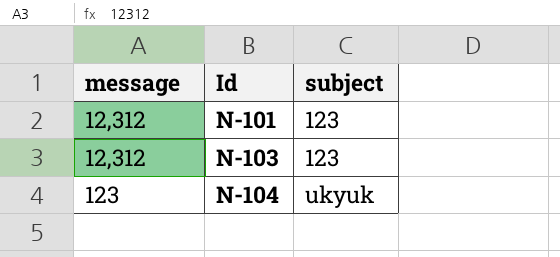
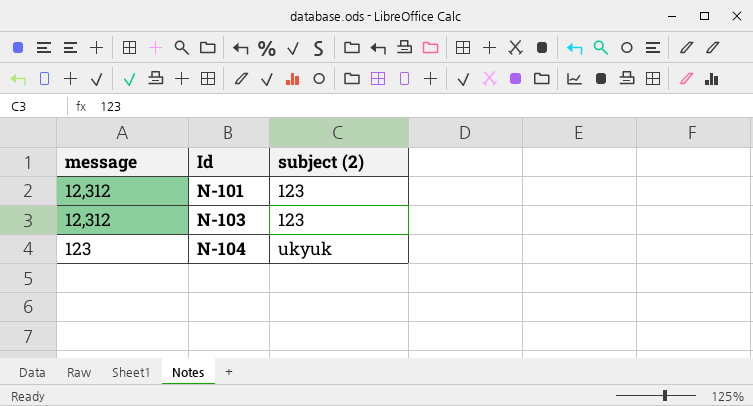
column name: subject -> subject (2)

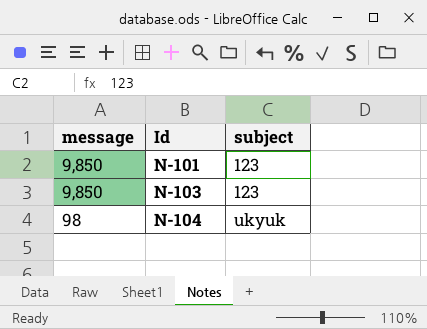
column name: subject (2) -> subject
N-101 | message: 12,312 -> 9,850
N-103 | message: 12,312 -> 9,850
N-104 | message: 123 -> 98

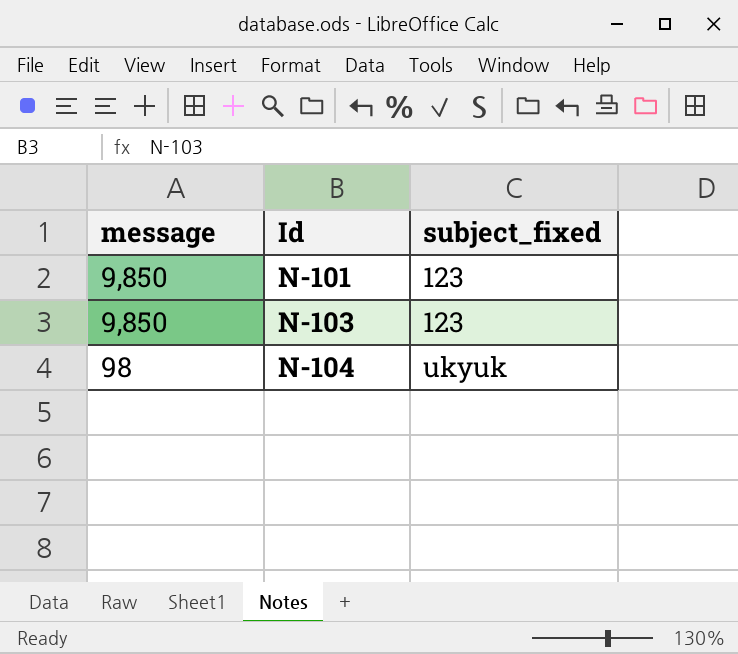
column name: subject -> subject_fixed

